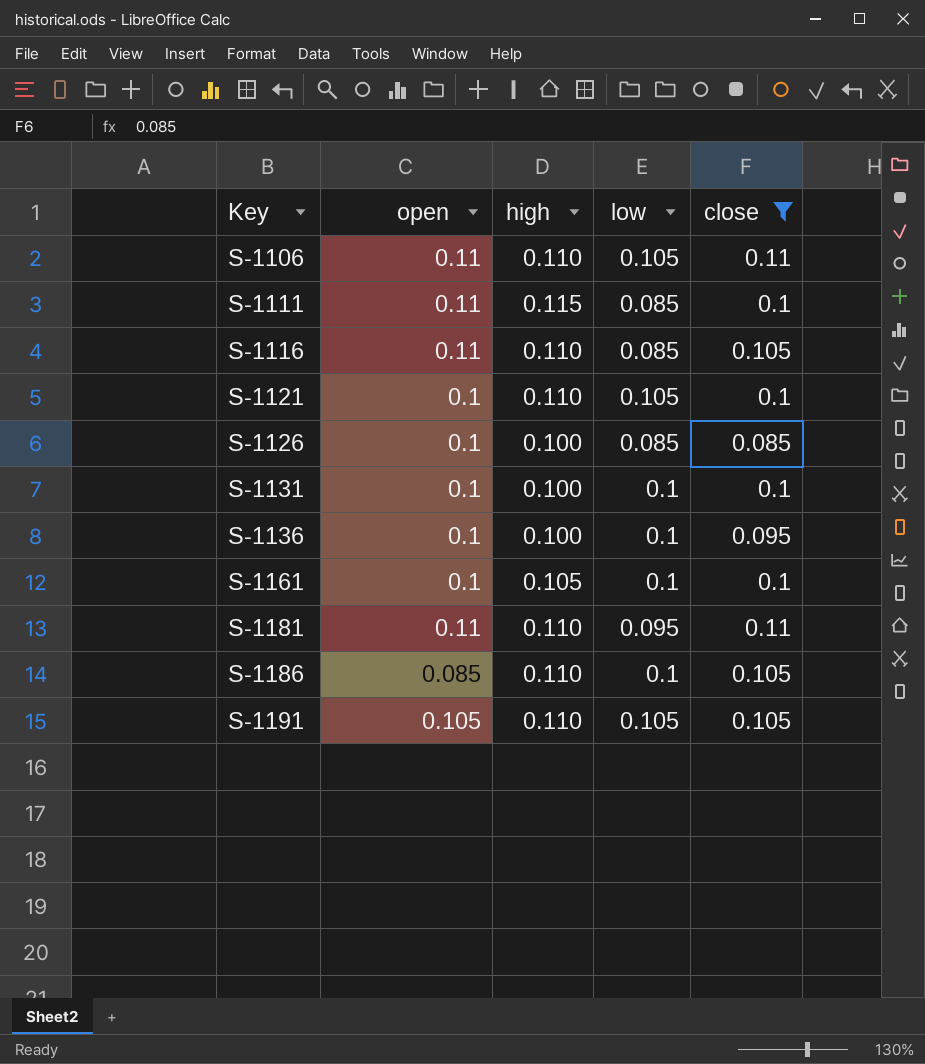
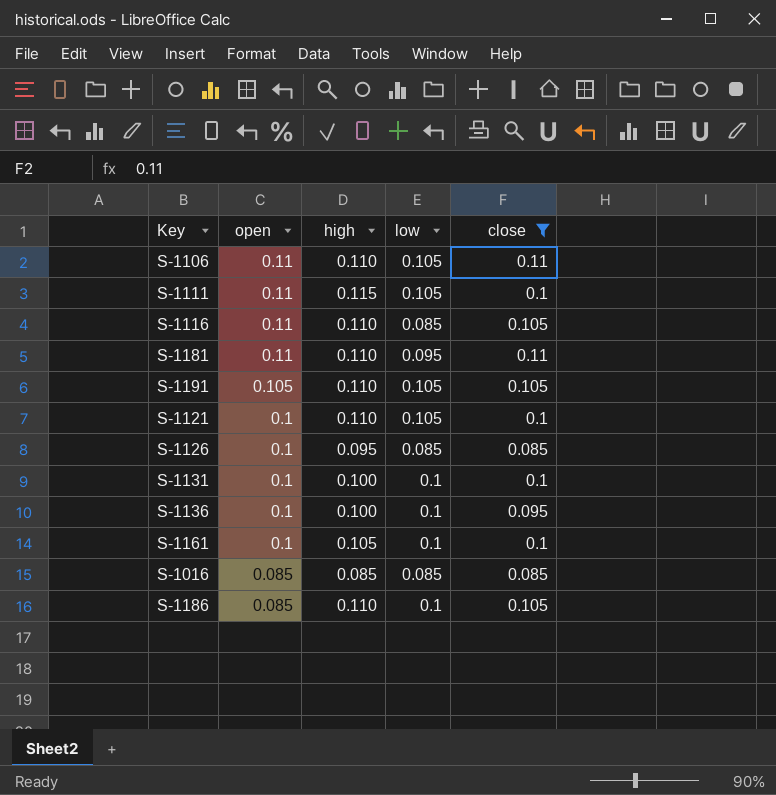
row order: Key ascending -> open descending
S-1111 | low: 0.085 -> 0.105
S-1126 | high: 0.100 -> 0.095
row S-1016: none -> 0.085 | 0.085 | 0.085 | 0.085

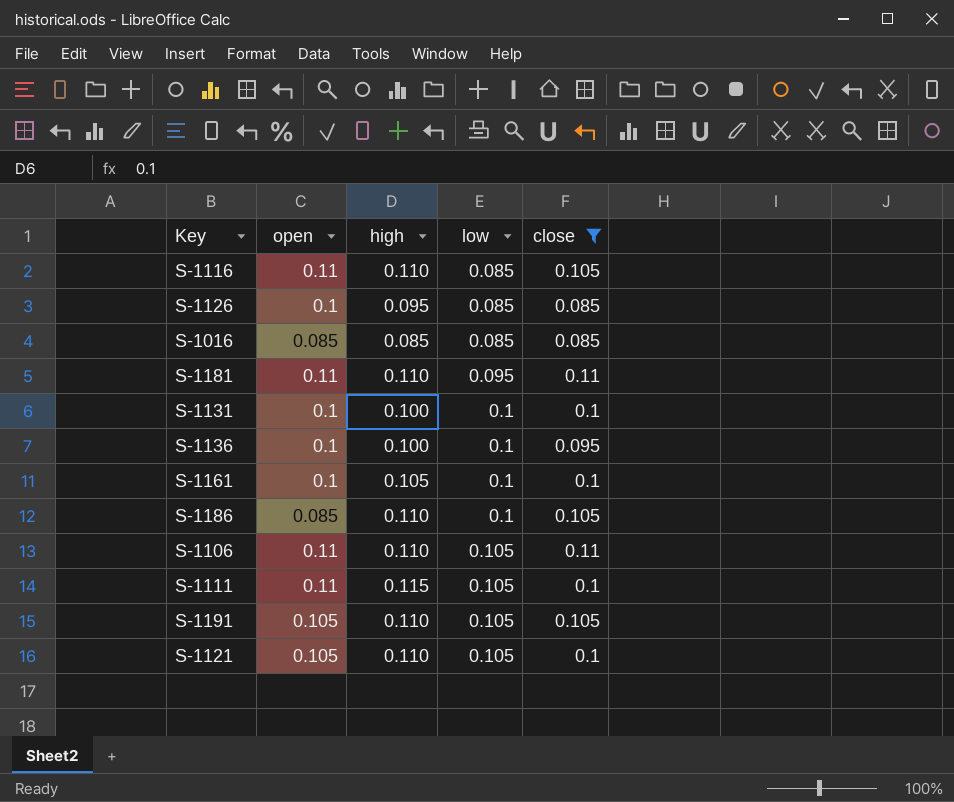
row order: open descending -> low ascending
S-1121 | open: 0.1 -> 0.105

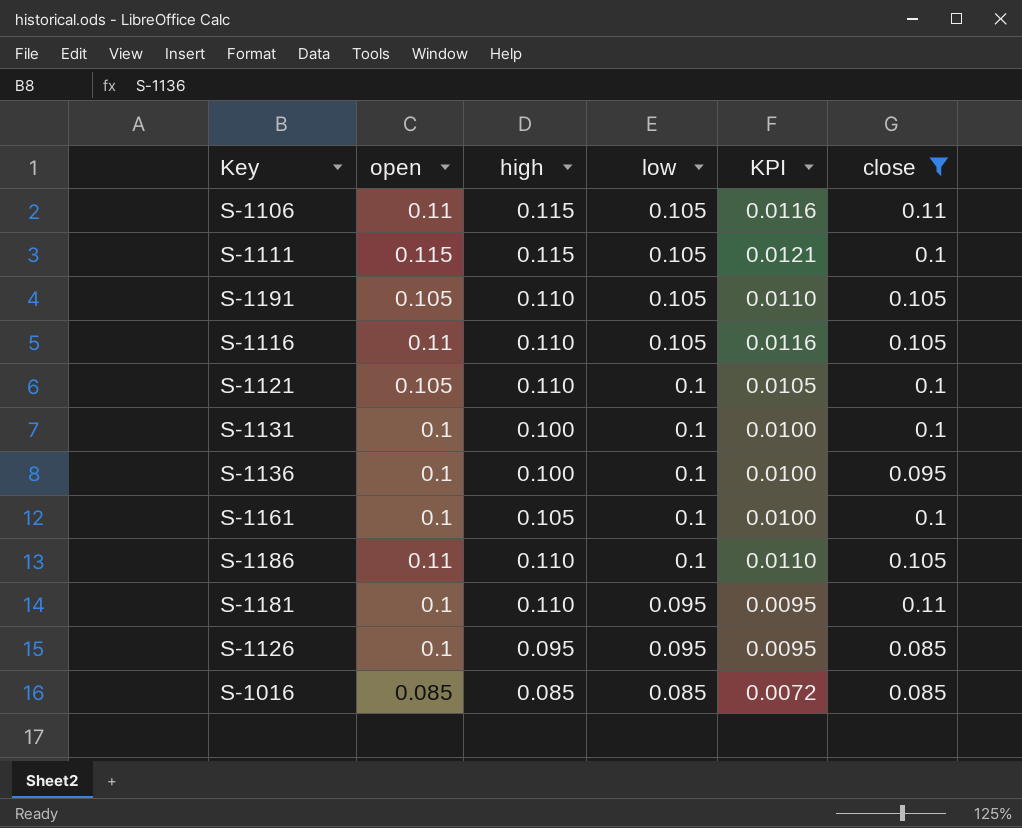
row order: low ascending -> low descending
column KPI | formula: none -> [open] * [low]
S-1106 | high: 0.110 -> 0.115
S-1111 | open: 0.11 -> 0.115
S-1116 | low: 0.085 -> 0.105
S-1121 | low: 0.105 -> 0.1
S-1186 | open: 0.085 -> 0.11
S-1181 | open: 0.11 -> 0.1
S-1126 | low: 0.085 -> 0.095

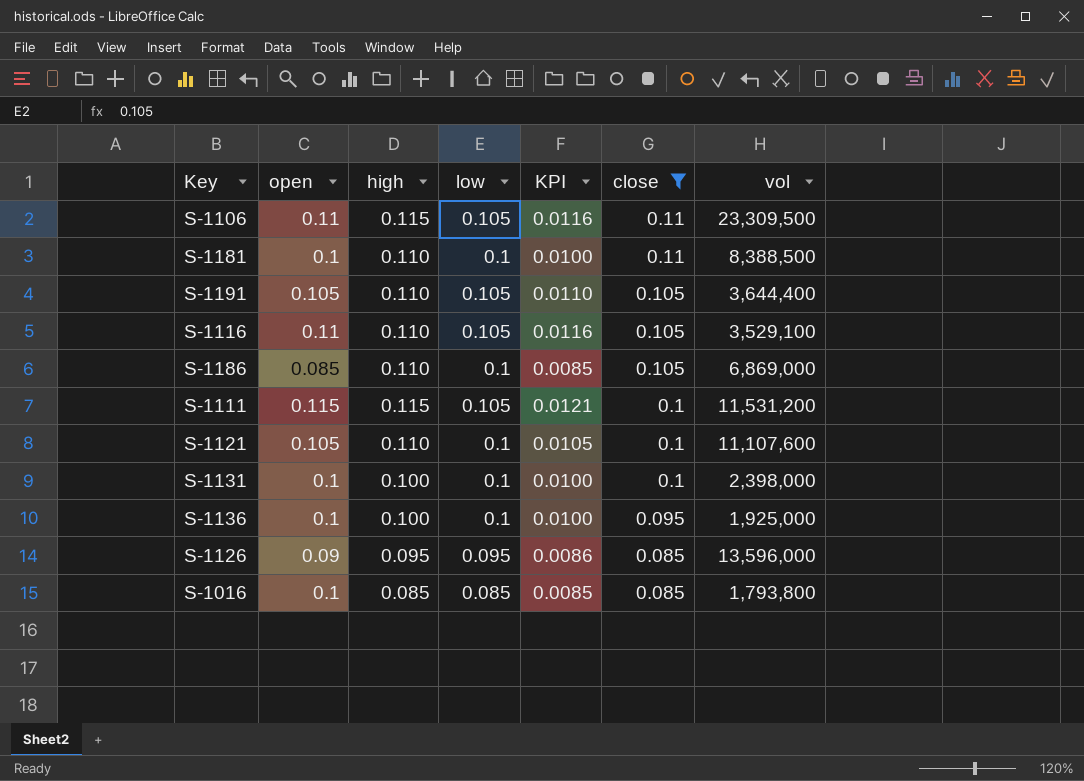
row order: low descending -> close descending
column vol | position: none -> 7
row S-1161: 0.1 | 0.105 | 0.1 | 0.0100 | 0.1 -> none
S-1181 | low: 0.095 -> 0.1
S-1181 | KPI: 0.0095 -> 0.0100
S-1186 | open: 0.11 -> 0.085
S-1186 | KPI: 0.0110 -> 0.0085
S-1126 | open: 0.1 -> 0.09
S-1126 | KPI: 0.0095 -> 0.0086
S-1016 | open: 0.085 -> 0.1
S-1016 | KPI: 0.0072 -> 0.0085

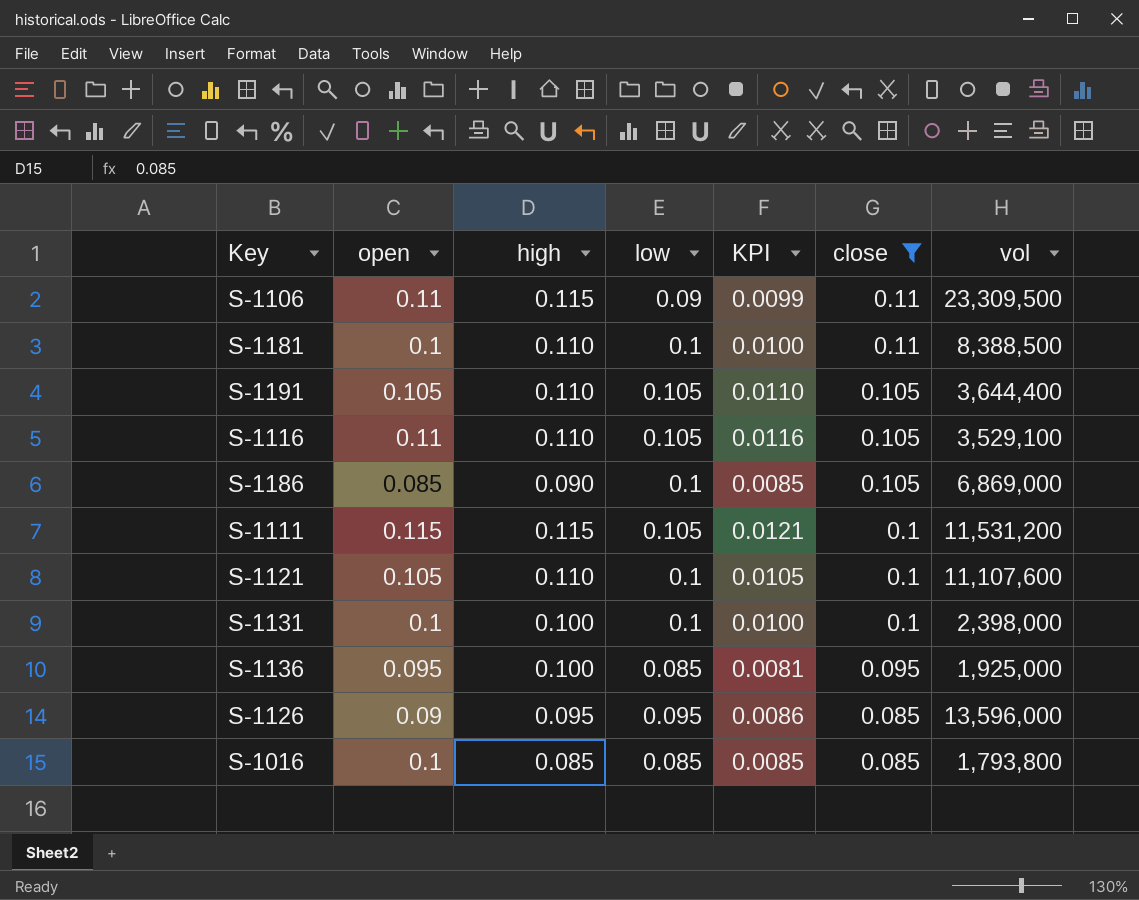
S-1106 | low: 0.105 -> 0.09
S-1106 | KPI: 0.0116 -> 0.0099
S-1186 | high: 0.110 -> 0.090
S-1136 | open: 0.1 -> 0.095
S-1136 | low: 0.1 -> 0.085
S-1136 | KPI: 0.0100 -> 0.0081

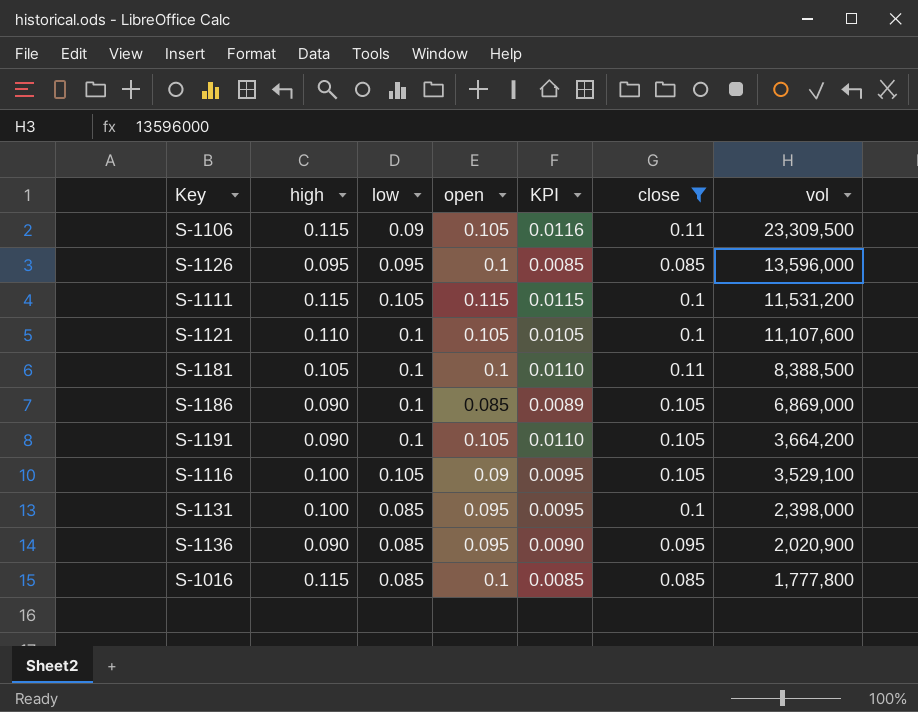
row order: close descending -> vol descending
column open | position: 2 -> 4
column KPI | formula: [open] * [low] -> [open] * [close]
S-1106 | open: 0.11 -> 0.105
S-1126 | open: 0.09 -> 0.1
S-1181 | high: 0.110 -> 0.105
S-1191 | high: 0.110 -> 0.090
S-1191 | low: 0.105 -> 0.1
S-1191 | vol: 3,644,400 -> 3,664,200
S-1116 | high: 0.110 -> 0.100
S-1116 | open: 0.11 -> 0.09
S-1131 | low: 0.1 -> 0.085
S-1131 | open: 0.1 -> 0.095
S-1136 | high: 0.100 -> 0.090
S-1136 | vol: 1,925,000 -> 2,020,900
S-1016 | high: 0.085 -> 0.115
S-1016 | vol: 1,793,800 -> 1,777,800

